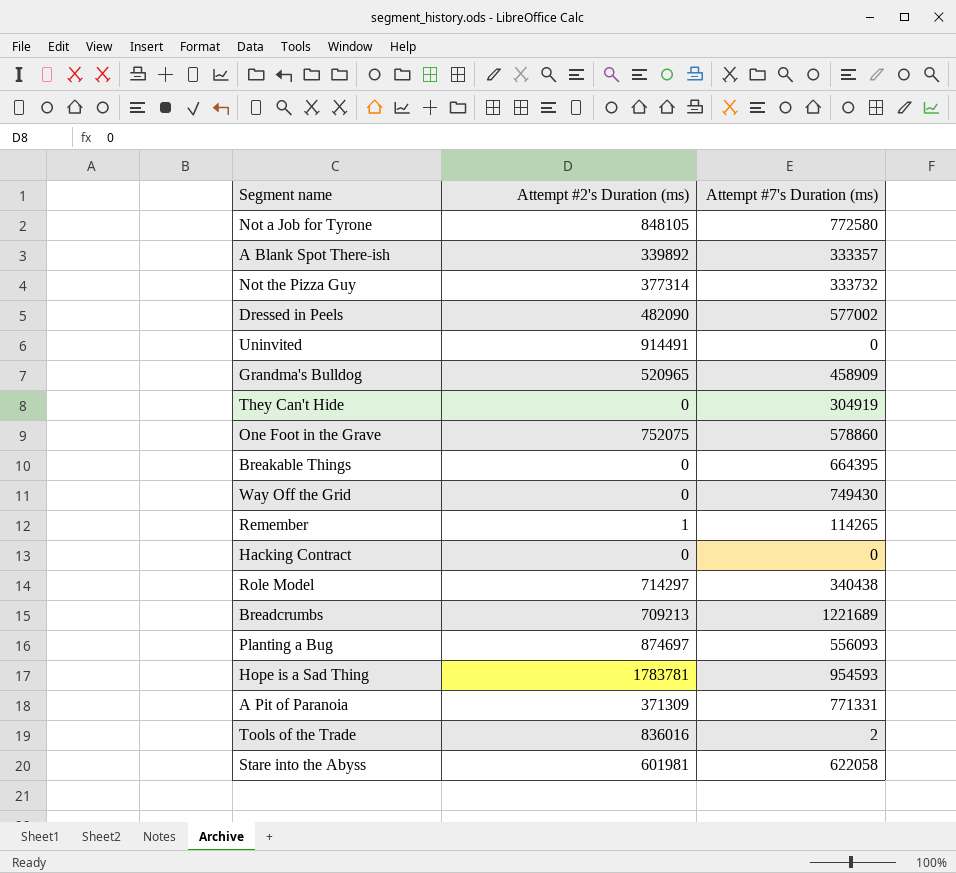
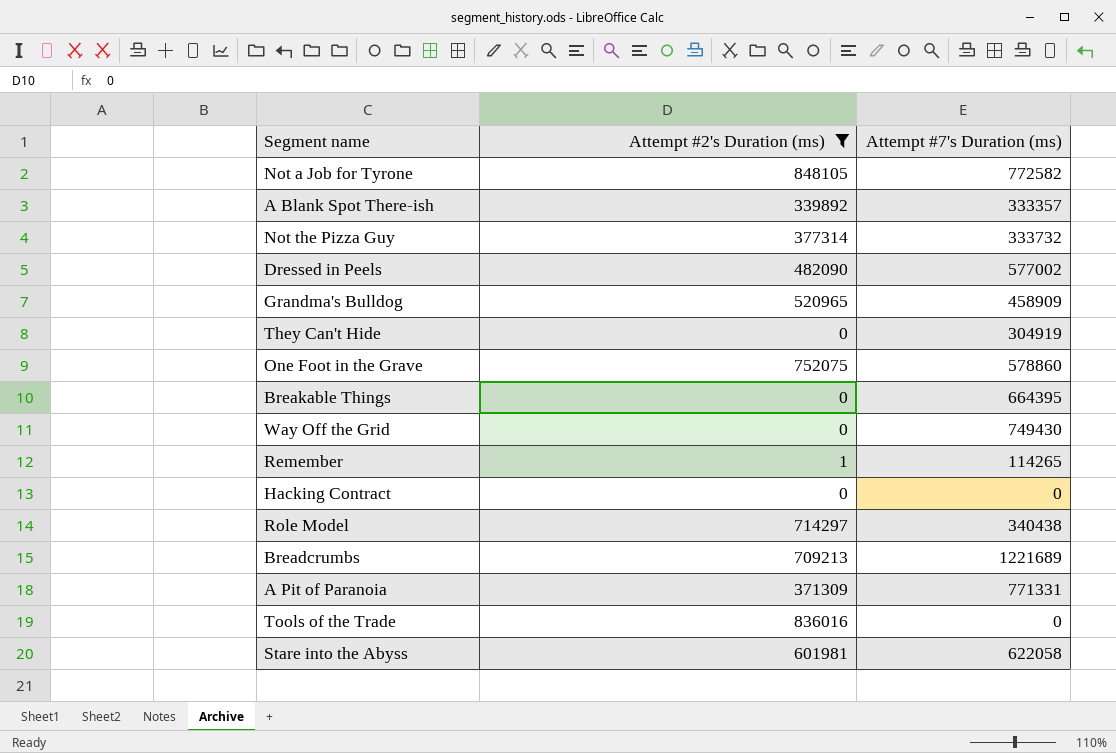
filter: none -> Attempt #2's Duration (ms) <= 848105
Not a Job for Tyrone | Attempt #7's Duration (ms): 772580 -> 772582
Tools of the Trade | Attempt #7's Duration (ms): 2 -> 0

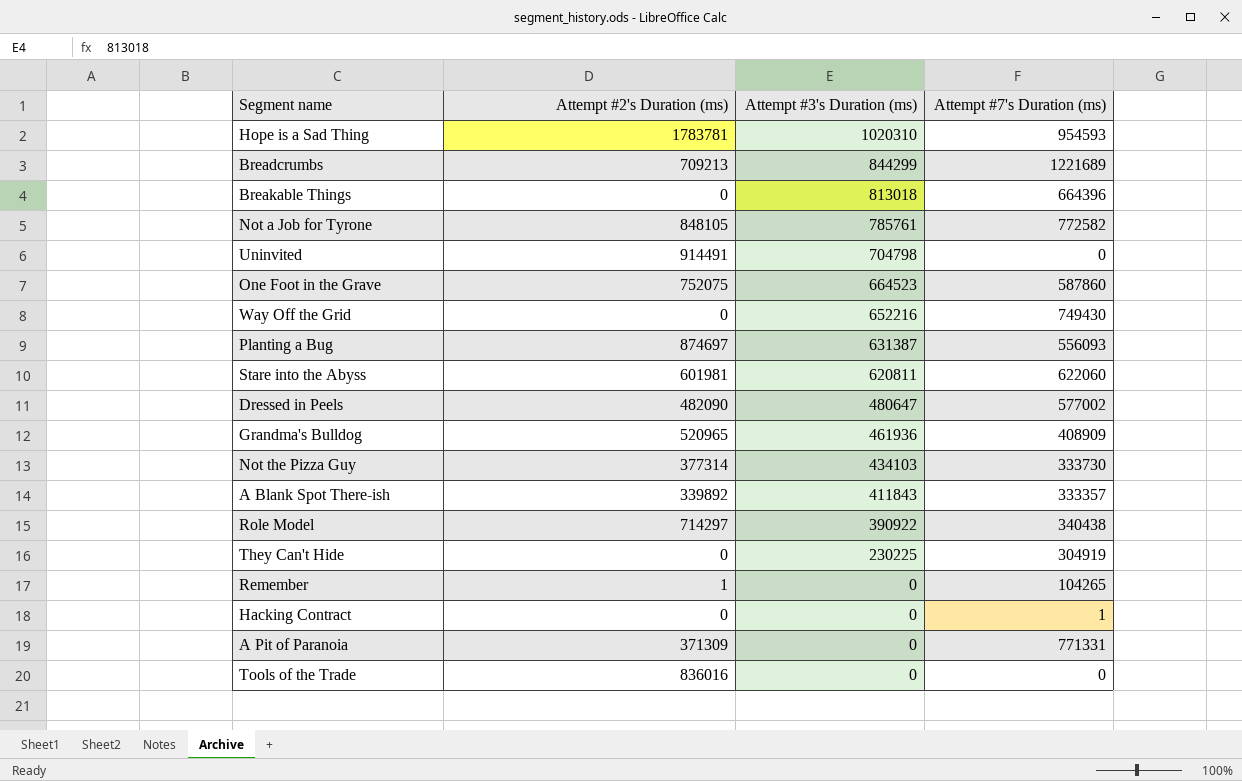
filter: Attempt #2's Duration (ms) <= 848105 -> none
row order: none -> Attempt #3's Duration (ms) descending
column Attempt #3's Duration (ms) | position: none -> 3
Breakable Things | Attempt #7's Duration (ms): 664395 -> 664396
One Foot in the Grave | Attempt #7's Duration (ms): 578860 -> 587860
Stare into the Abyss | Attempt #7's Duration (ms): 622058 -> 622060
Grandma's Bulldog | Attempt #7's Duration (ms): 458909 -> 408909
Not the Pizza Guy | Attempt #7's Duration (ms): 333732 -> 333730
Remember | Attempt #7's Duration (ms): 114265 -> 104265
Hacking Contract | Attempt #7's Duration (ms): 0 -> 1

